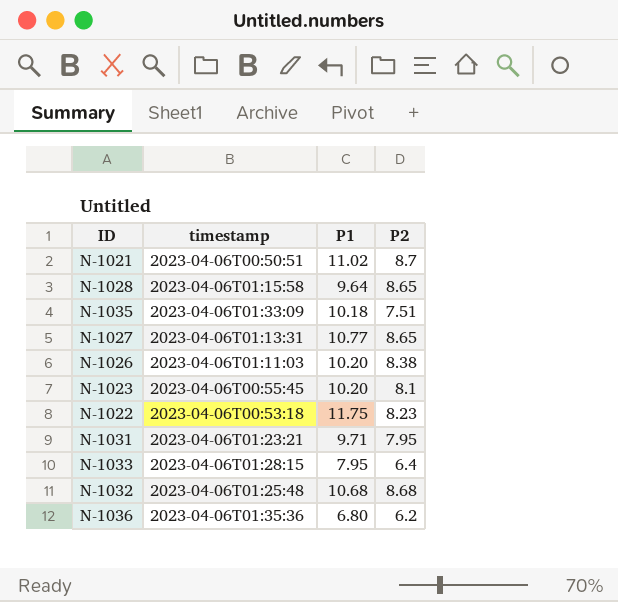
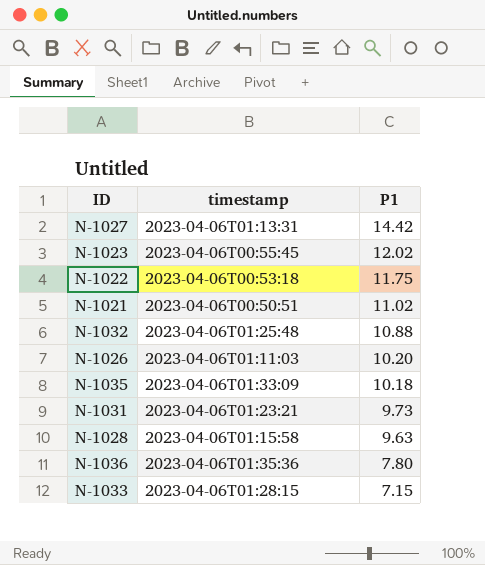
row order: none -> P1 descending
column P2 | position: 4 -> none
N-1027 | P1: 10.77 -> 14.42
N-1023 | P1: 10.20 -> 12.02
N-1032 | P1: 10.68 -> 10.88
N-1031 | P1: 9.71 -> 9.73
N-1028 | P1: 9.64 -> 9.63
N-1036 | P1: 6.80 -> 7.80
N-1033 | P1: 7.95 -> 7.15

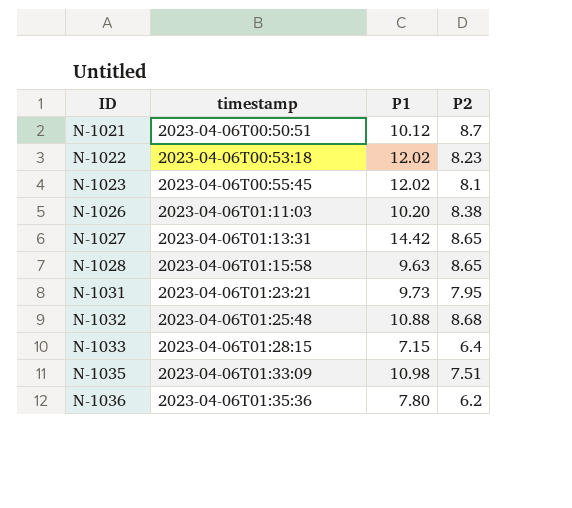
row order: P1 descending -> ID ascending
column P2 | position: none -> 4
N-1021 | P1: 11.02 -> 10.12
N-1022 | P1: 11.75 -> 12.02
N-1035 | P1: 10.18 -> 10.98

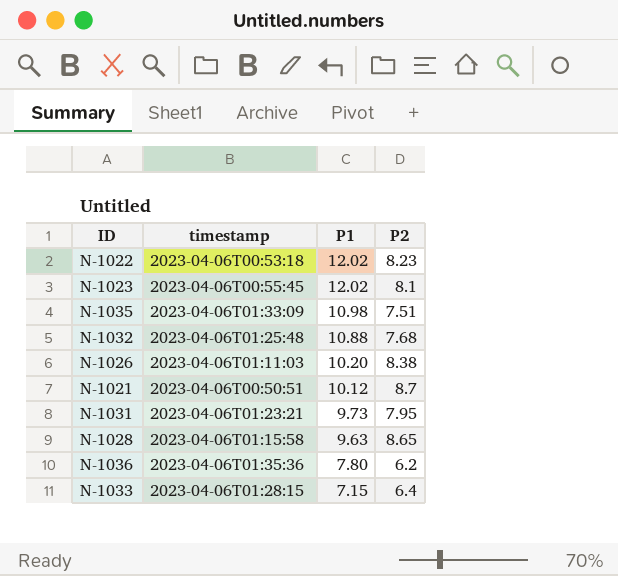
row order: ID ascending -> P1 descending
row N-1027: 2023-04-06T01:13:31 | 14.42 | 8.65 -> none
N-1032 | P2: 8.68 -> 7.68

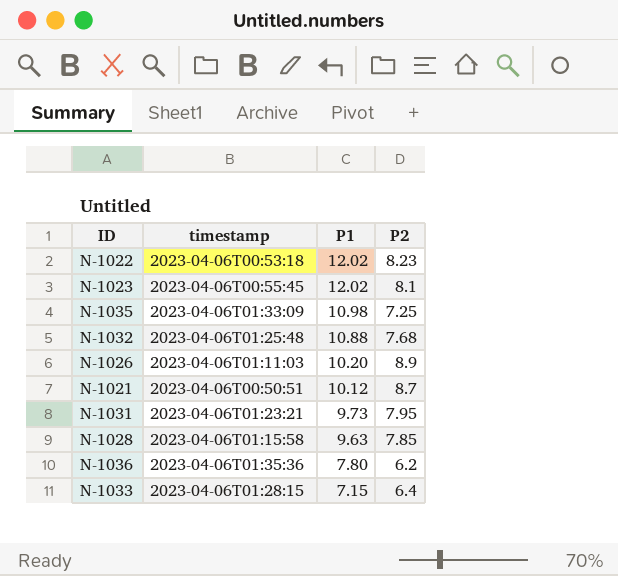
N-1035 | P2: 7.51 -> 7.25
N-1026 | P2: 8.38 -> 8.9
N-1028 | P2: 8.65 -> 7.85

